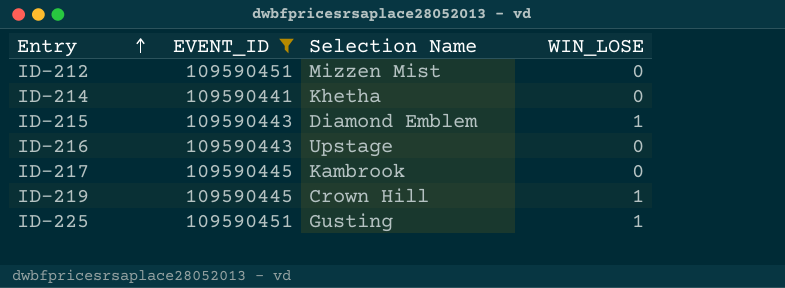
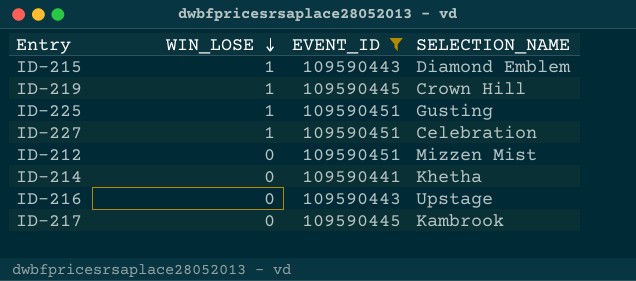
row order: Entry ascending -> WIN_LOSE descending
column WIN_LOSE | position: 4 -> 2
column name: Selection Name -> SELECTION_NAME
row ID-227: none -> 1 | 109590451 | Celebration

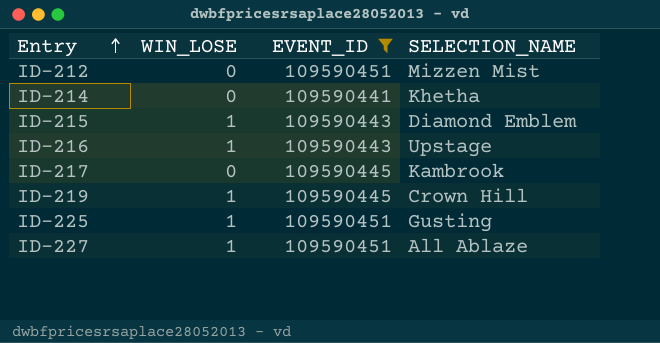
row order: WIN_LOSE descending -> Entry ascending
ID-216 | WIN_LOSE: 0 -> 1
ID-227 | SELECTION_NAME: Celebration -> All Ablaze

